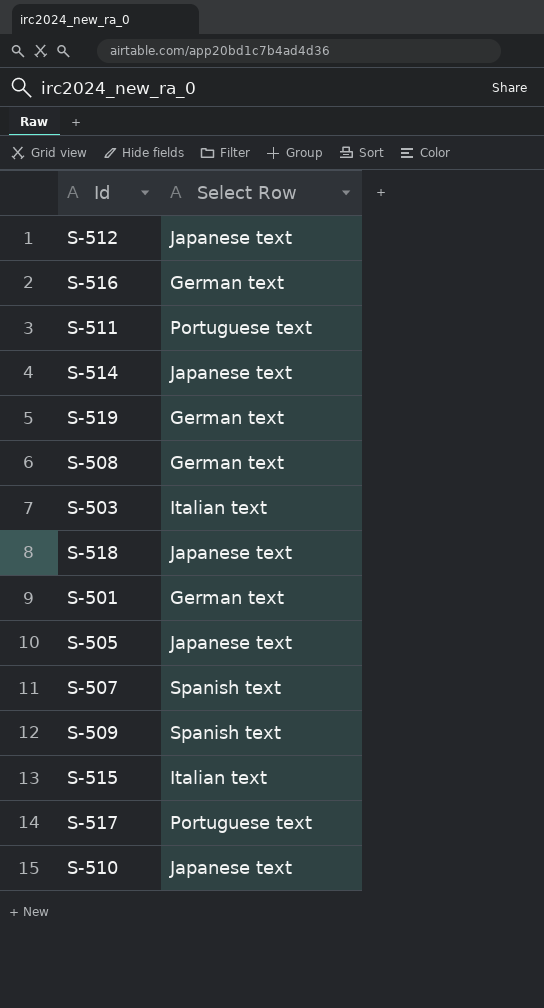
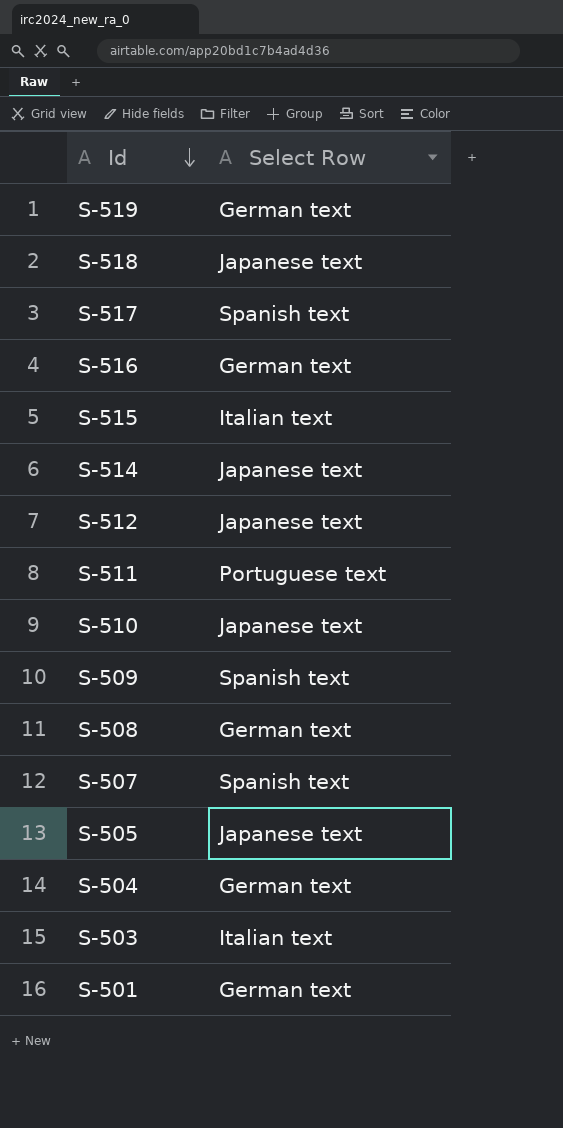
row order: none -> Id descending
S-517 | Select Row: Portuguese text -> Spanish text
row S-504: none -> German text

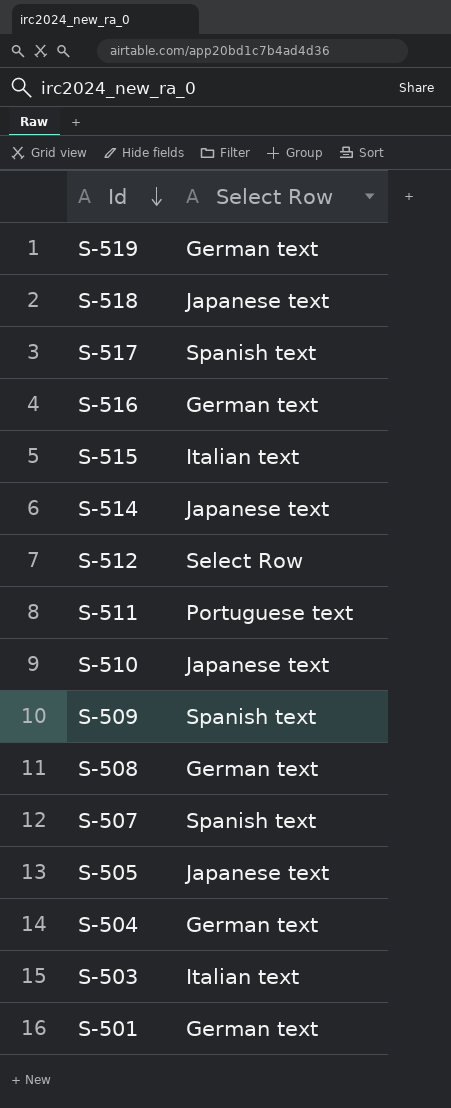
S-512 | Select Row: Japanese text -> Select Row

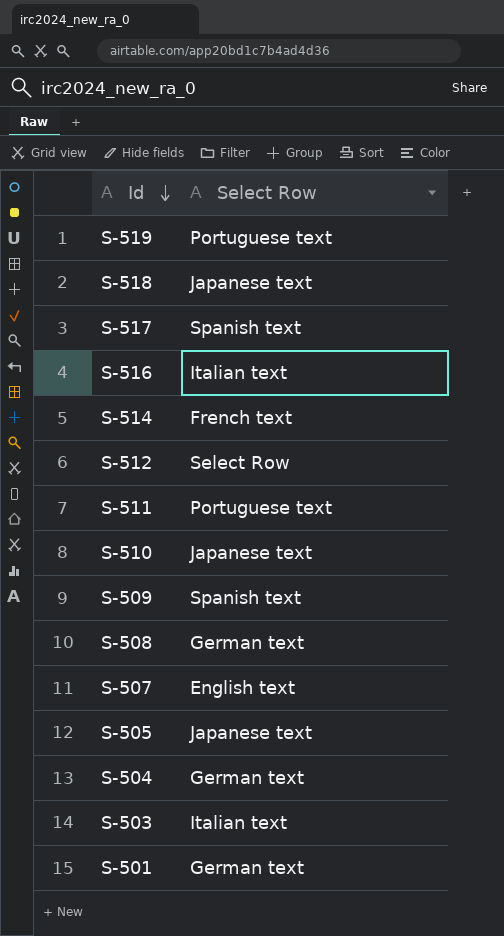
row S-515: Italian text -> none
S-519 | Select Row: German text -> Portuguese text
S-516 | Select Row: German text -> Italian text
S-514 | Select Row: Japanese text -> French text
S-507 | Select Row: Spanish text -> English text

